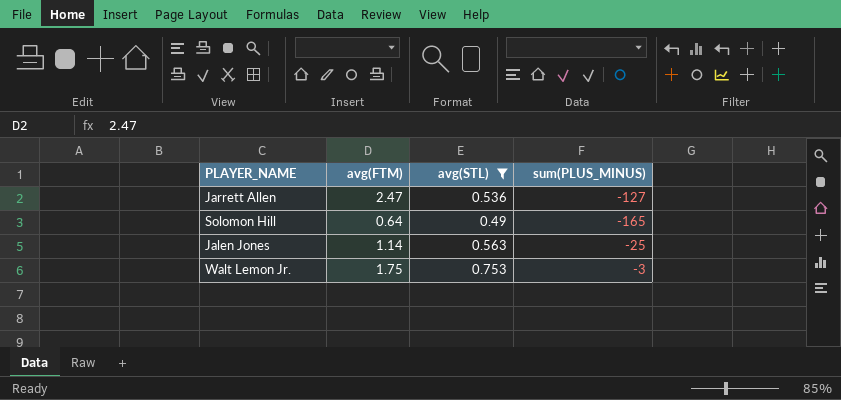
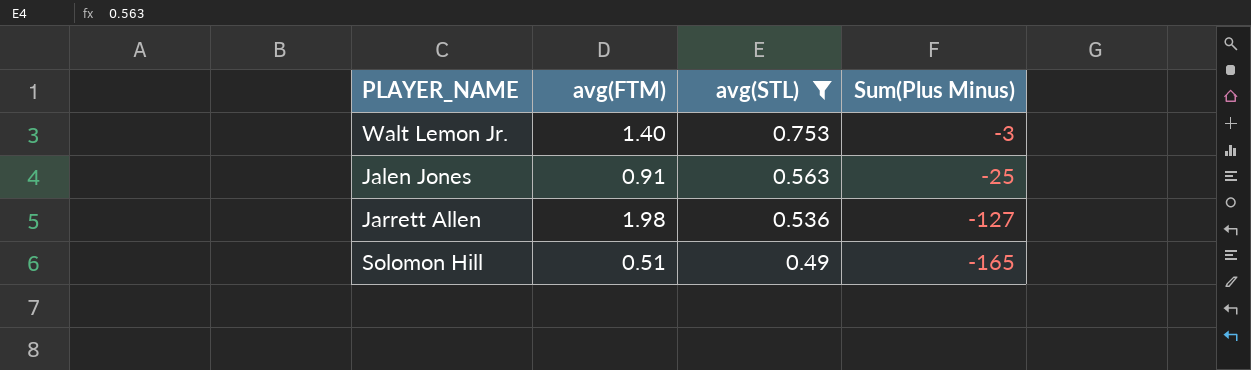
row order: none -> avg(STL) descending
column name: sum(PLUS_MINUS) -> Sum(Plus Minus)
Walt Lemon Jr. | avg(FTM): 1.75 -> 1.40
Jalen Jones | avg(FTM): 1.14 -> 0.91
Jarrett Allen | avg(FTM): 2.47 -> 1.98
Solomon Hill | avg(FTM): 0.64 -> 0.51

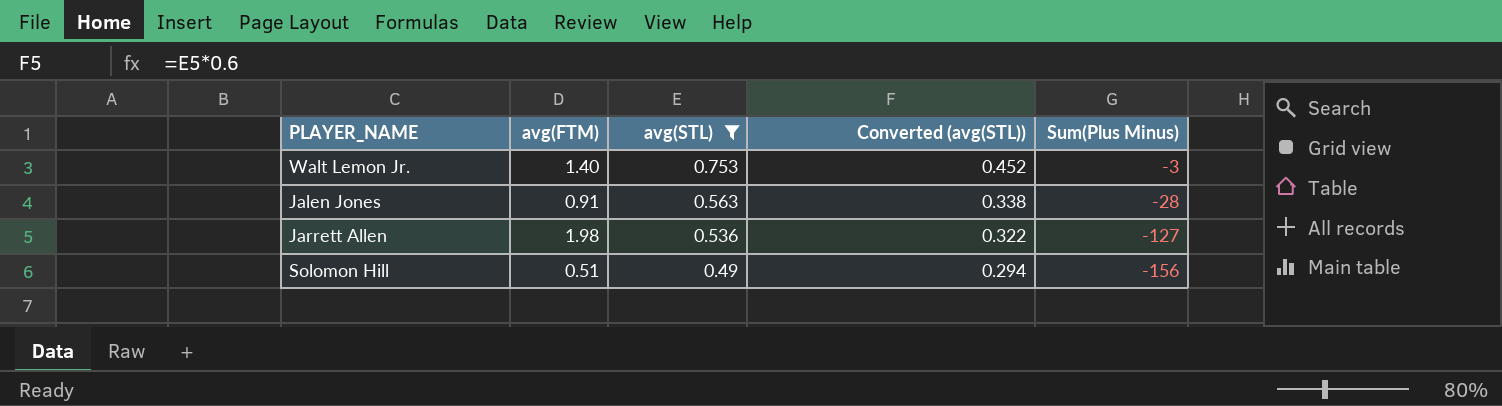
column Converted (avg(STL)) | formula: none -> [avg(STL)] * 0.6
Jalen Jones | Sum(Plus Minus): -25 -> -28
Solomon Hill | Sum(Plus Minus): -165 -> -156

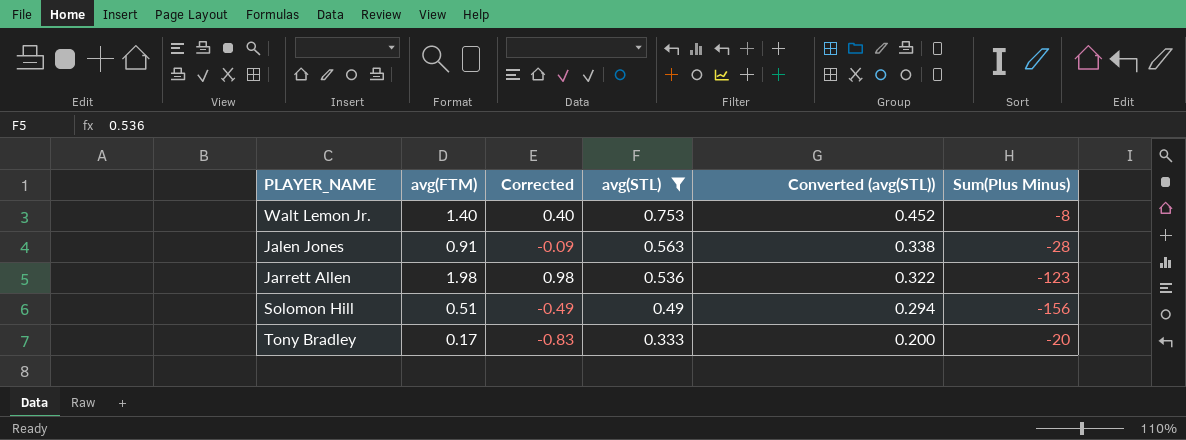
column Corrected | formula: none -> [avg(FTM)] - 1
Walt Lemon Jr. | Sum(Plus Minus): -3 -> -8
Jarrett Allen | Sum(Plus Minus): -127 -> -123
row Tony Bradley: none -> 0.17 | -0.83 | 0.333 | 0.200 | -20

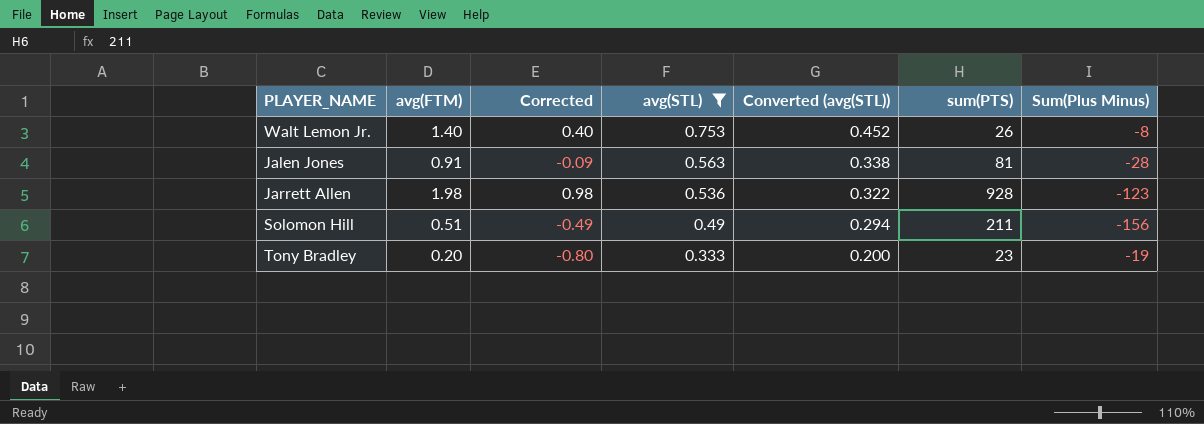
column sum(PTS) | position: none -> 6
Tony Bradley | avg(FTM): 0.17 -> 0.20
Tony Bradley | Corrected: -0.83 -> -0.80
Tony Bradley | Sum(Plus Minus): -20 -> -19

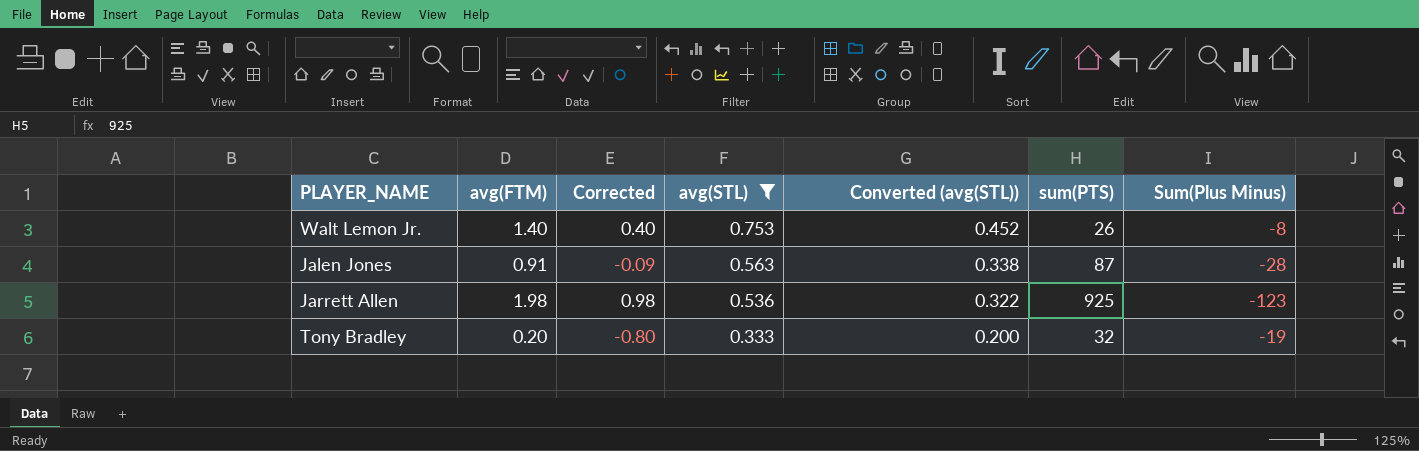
row Solomon Hill: 0.51 | -0.49 | 0.49 | 0.294 | 211 | -156 -> none
Jalen Jones | sum(PTS): 81 -> 87
Jarrett Allen | sum(PTS): 928 -> 925
Tony Bradley | sum(PTS): 23 -> 32

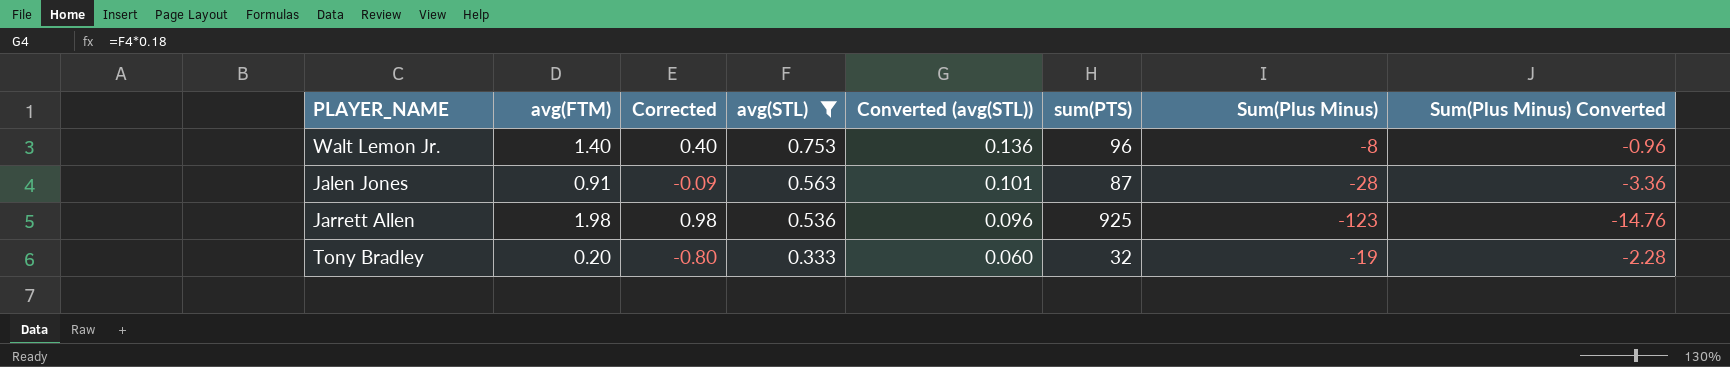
column Converted (avg(STL)) | formula: [avg(STL)] * 0.6 -> [avg(STL)] * 0.18
column Sum(Plus Minus) Converted | formula: none -> [Sum(Plus Minus)] * 0.12
Walt Lemon Jr. | sum(PTS): 26 -> 96

